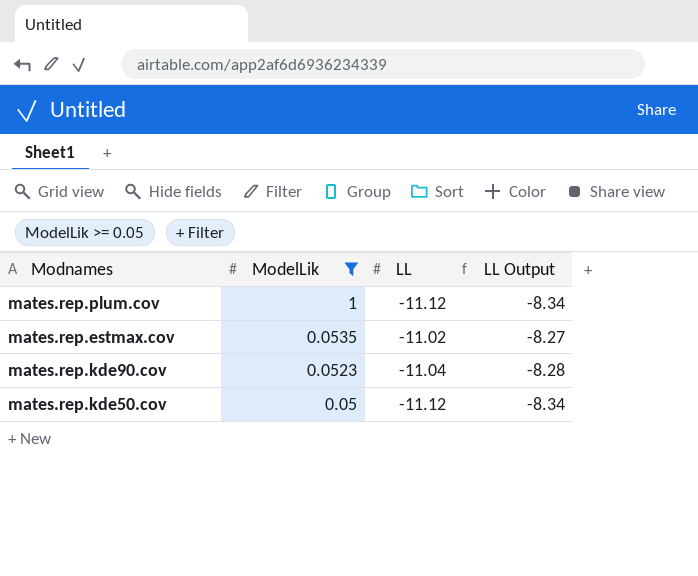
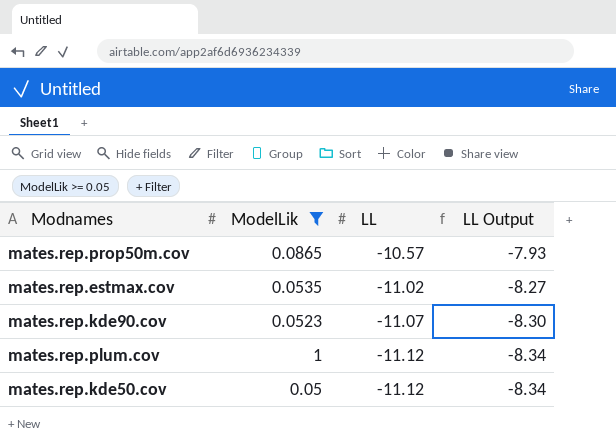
row order: ModelLik descending -> LL descending
row mates.rep.prop50m.cov: none -> 0.0865 | -10.57 | -7.93
mates.rep.kde90.cov | LL: -11.04 -> -11.07
mates.rep.kde90.cov | LL Output: -8.28 -> -8.30

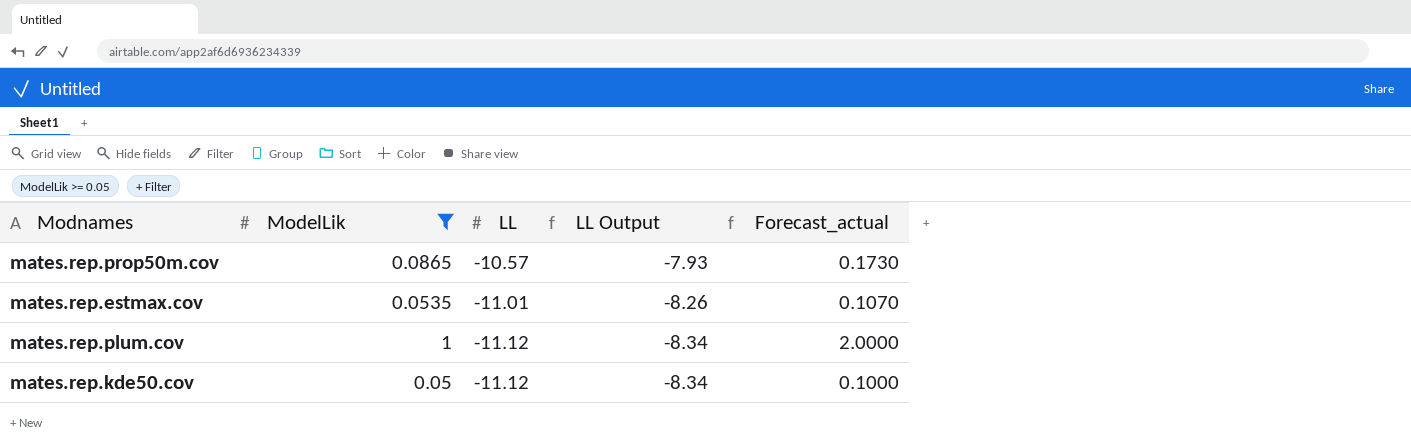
column Forecast_actual | formula: none -> [ModelLik] * 2
row mates.rep.kde90.cov: 0.0523 | -11.07 | -8.30 -> none
mates.rep.estmax.cov | LL: -11.02 -> -11.01
mates.rep.estmax.cov | LL Output: -8.27 -> -8.26

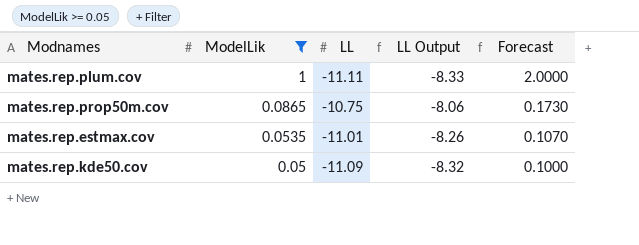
row order: LL descending -> ModelLik descending
column name: Forecast_actual -> Forecast
mates.rep.plum.cov | LL: -11.12 -> -11.11
mates.rep.plum.cov | LL Output: -8.34 -> -8.33
mates.rep.prop50m.cov | LL: -10.57 -> -10.75
mates.rep.prop50m.cov | LL Output: -7.93 -> -8.06
mates.rep.kde50.cov | LL: -11.12 -> -11.09
mates.rep.kde50.cov | LL Output: -8.34 -> -8.32

